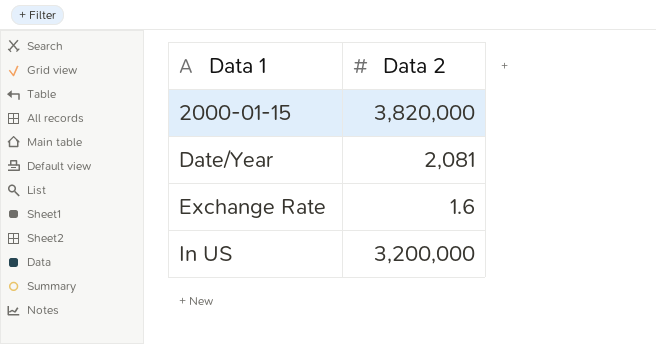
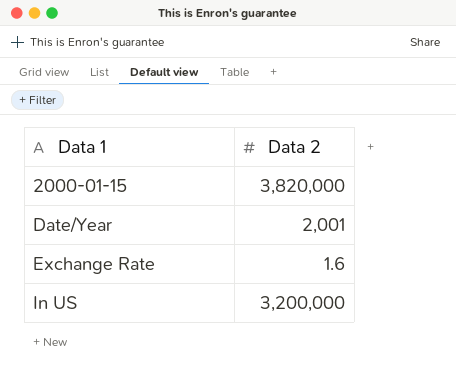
Date/Year | Data 2: 2,081 -> 2,001

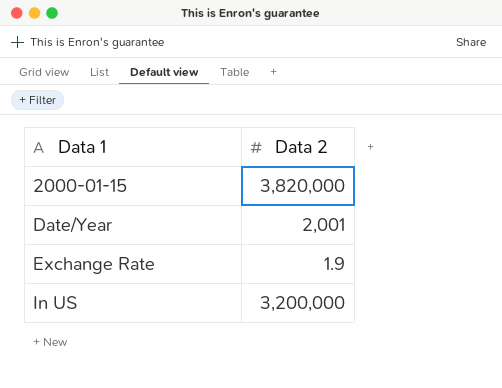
Exchange Rate | Data 2: 1.6 -> 1.9

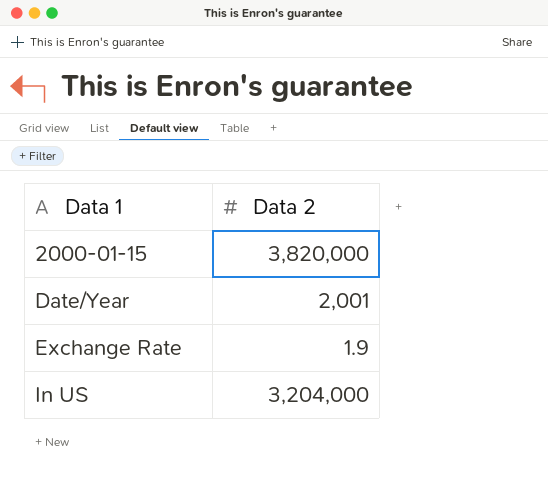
In US | Data 2: 3,200,000 -> 3,204,000

